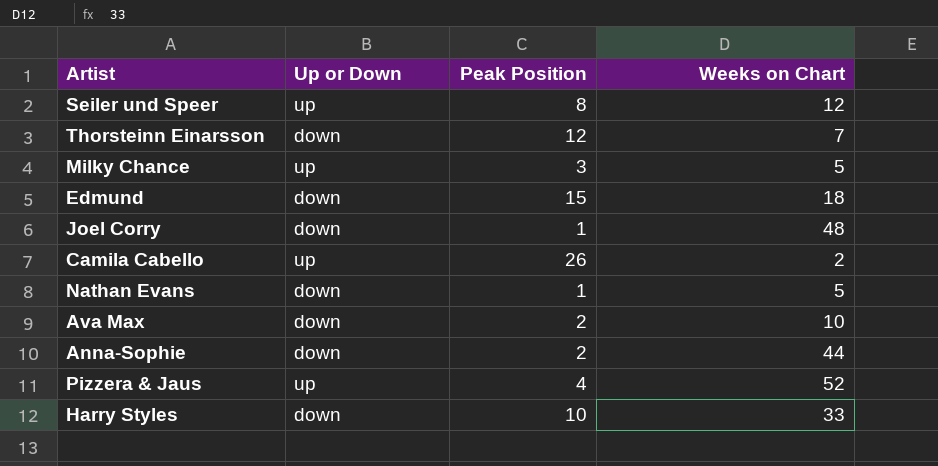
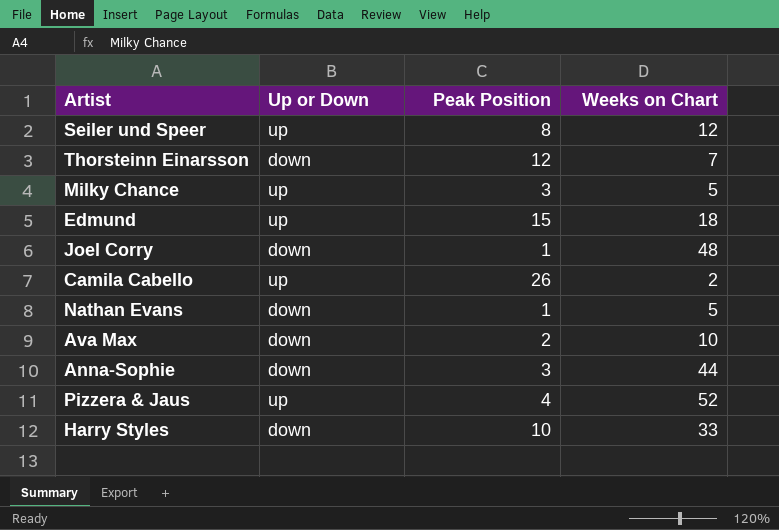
Edmund | Up or Down: down -> up
Anna-Sophie | Peak Position: 2 -> 3

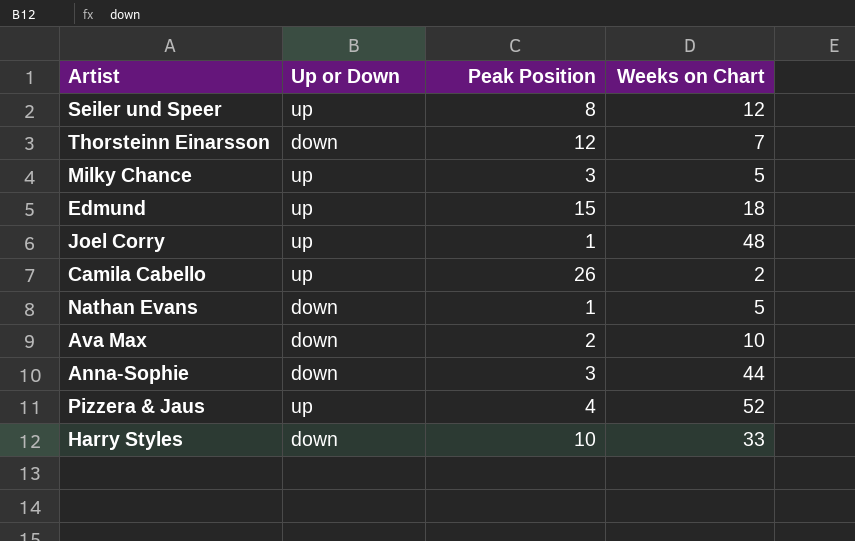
Joel Corry | Up or Down: down -> up

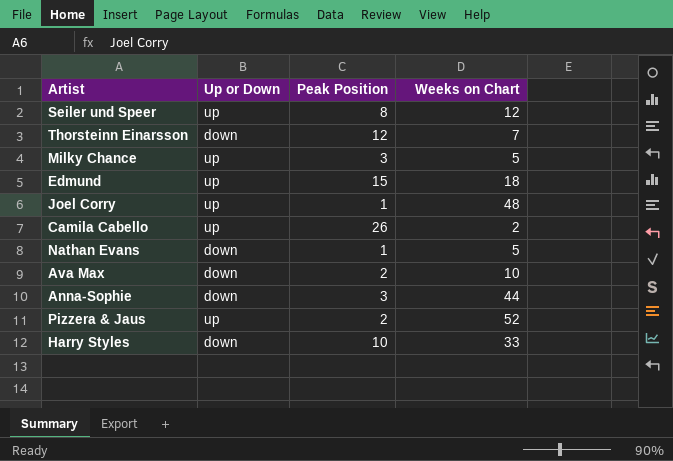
Pizzera & Jaus | Peak Position: 4 -> 2

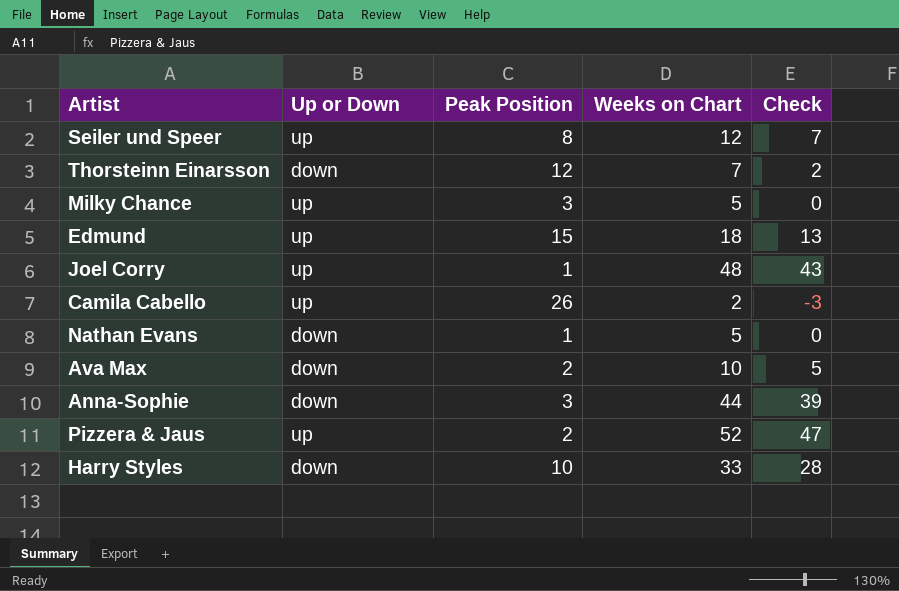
column Check | formula: none -> [Weeks on Chart] - 5

